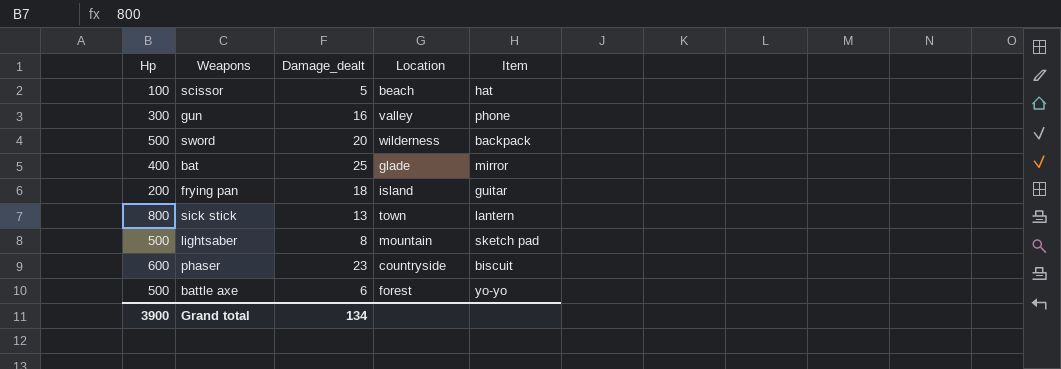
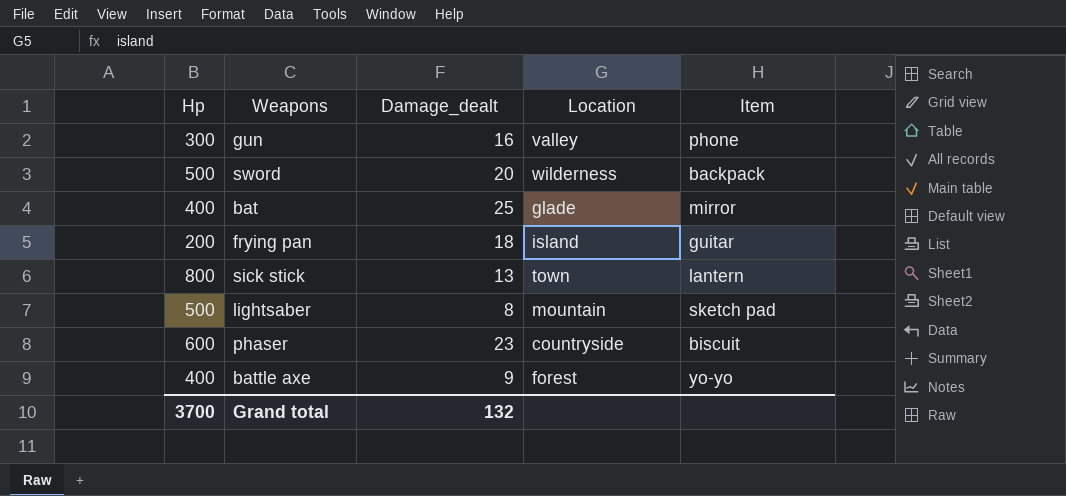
row scissor: 100 | 5 | beach | hat -> none
battle axe | Hp: 500 -> 400
battle axe | Damage_dealt: 6 -> 9
Grand total | Hp: 3900 -> 3700
Grand total | Damage_dealt: 134 -> 132

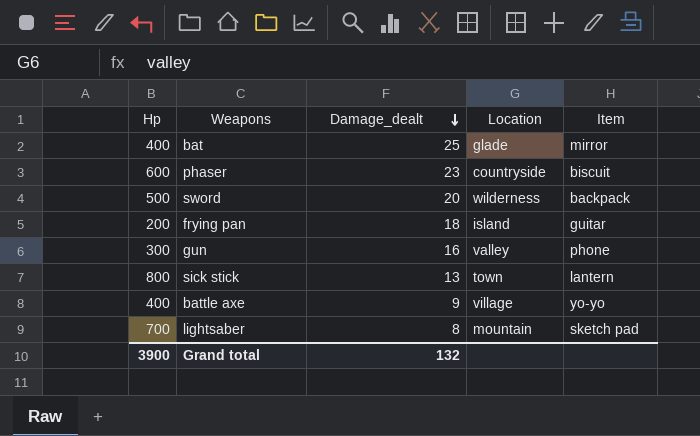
row order: none -> Damage_dealt descending
battle axe | Location: forest -> village
lightsaber | Hp: 500 -> 700
Grand total | Hp: 3700 -> 3900

